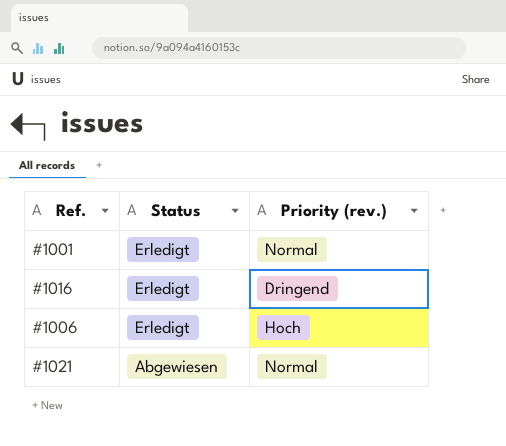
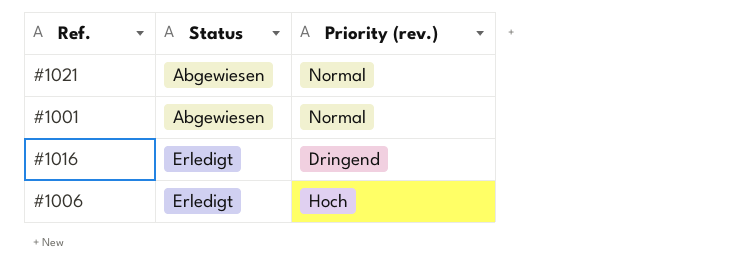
row order: Status descending -> Status ascending
#1001 | Status: Erledigt -> Abgewiesen

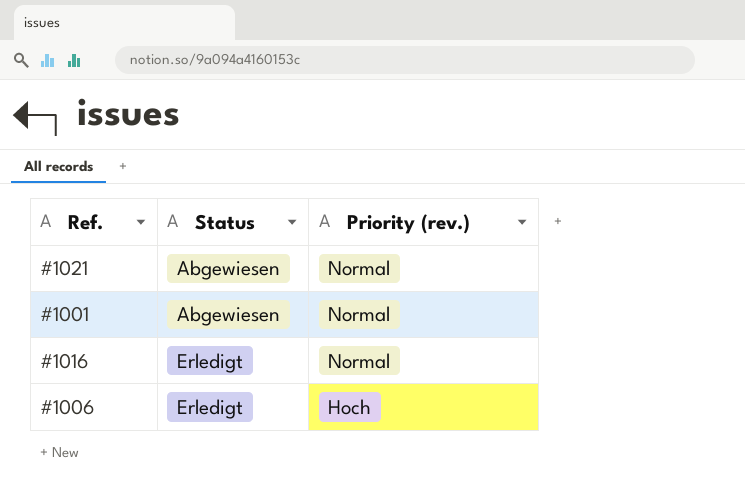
#1016 | Priority (rev.): Dringend -> Normal

